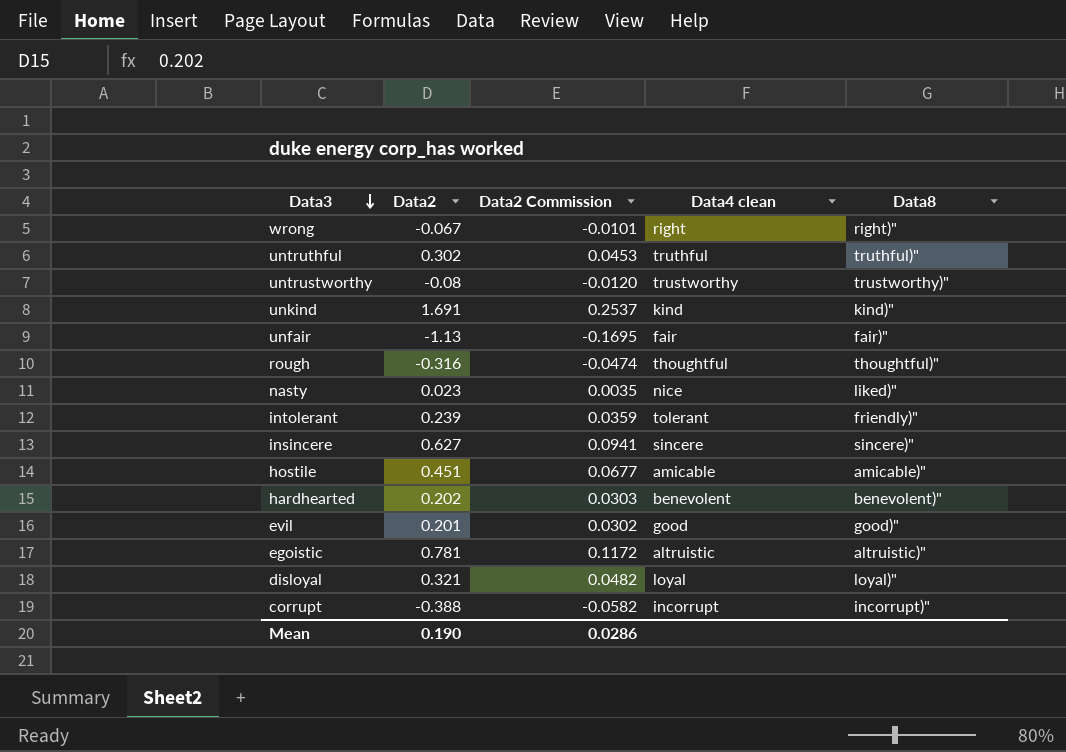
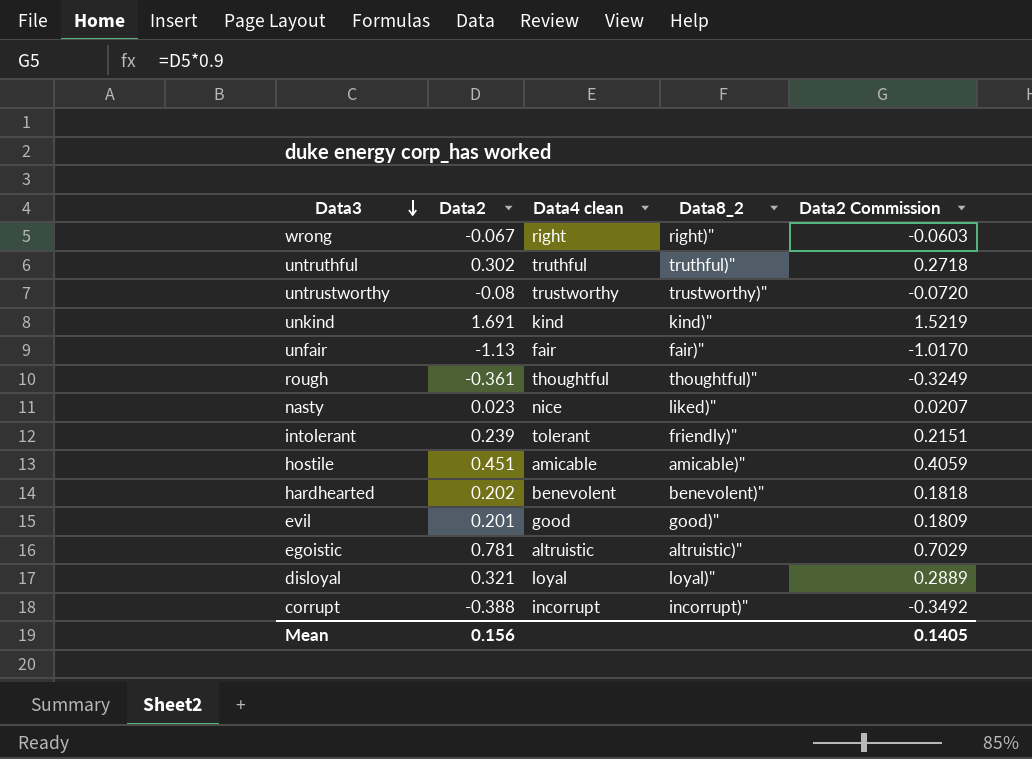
column name: Data8 -> Data8_2
column Data2 Commission | formula: [Data2] * 0.15 -> [Data2] * 0.9
column Data2 Commission | position: 3 -> 5
row insincere: 0.627 | 0.0941 | sincere | sincere)" -> none
rough | Data2: -0.316 -> -0.361
Mean | Data2: 0.190 -> 0.156
Mean | Data2 Commission: 0.0286 -> 0.1405

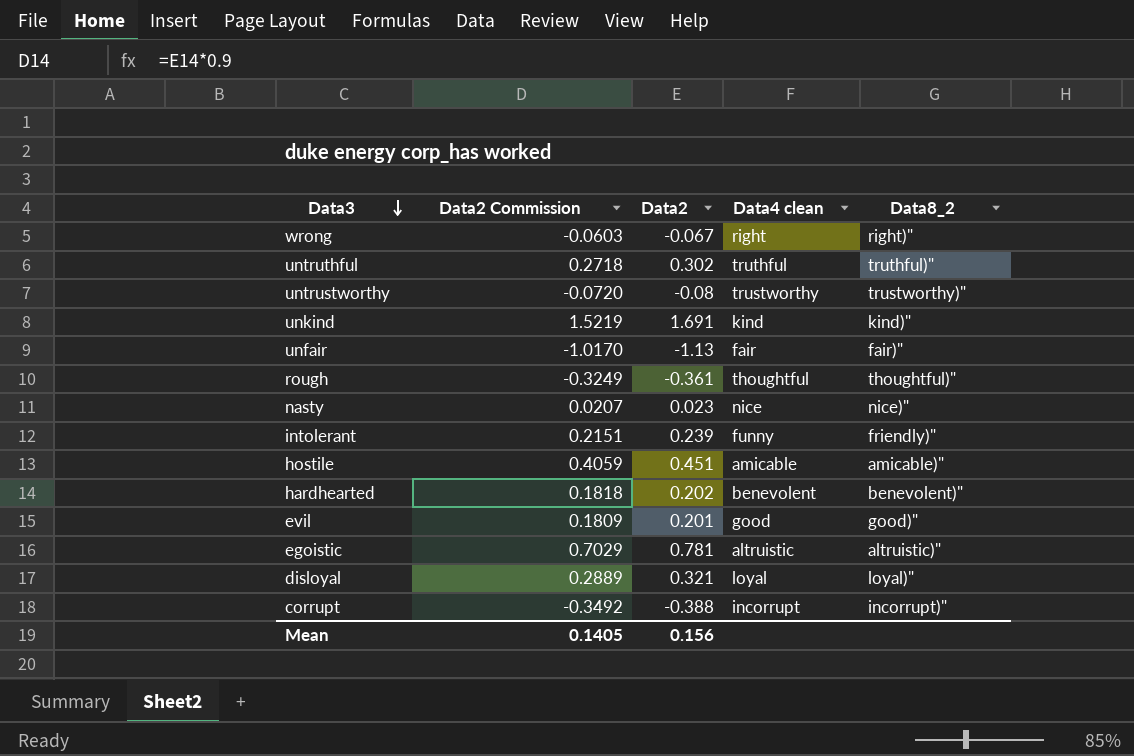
column Data2 Commission | position: 5 -> 2
nasty | Data8_2: liked)" -> nice)"
intolerant | Data4 clean: tolerant -> funny

